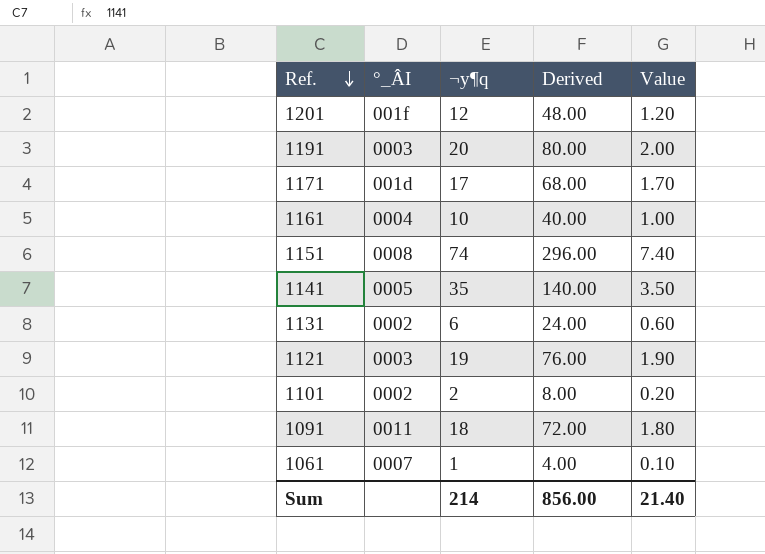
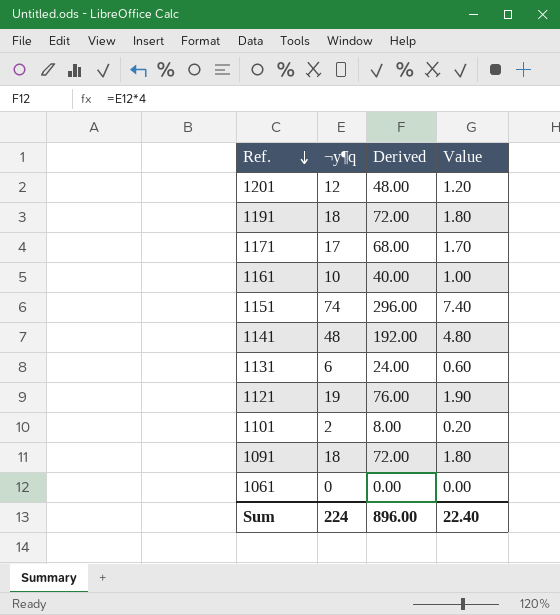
column °_ÂI | position: 2 -> none
1191 | ¬y¶q: 20 -> 18
1191 | Derived: 80.00 -> 72.00
1191 | Value: 2.00 -> 1.80
1141 | ¬y¶q: 35 -> 48
1141 | Derived: 140.00 -> 192.00
1141 | Value: 3.50 -> 4.80
1061 | ¬y¶q: 1 -> 0
1061 | Derived: 4.00 -> 0.00
1061 | Value: 0.10 -> 0.00
Sum | ¬y¶q: 214 -> 224
Sum | Derived: 856.00 -> 896.00
Sum | Value: 21.40 -> 22.40

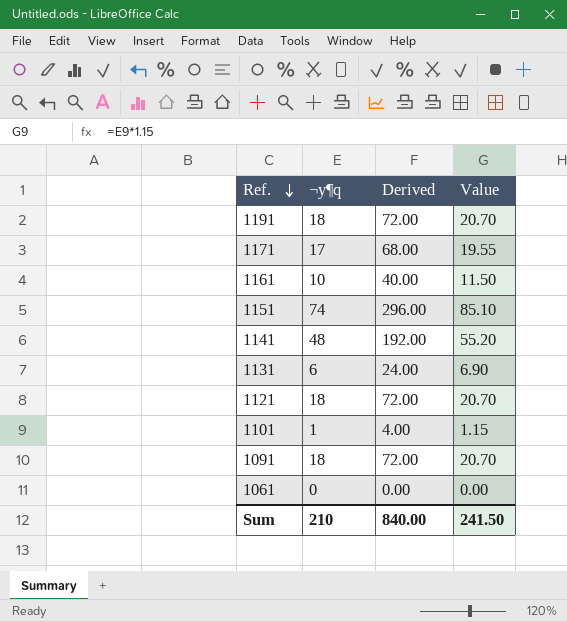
column Value | formula: [¬y¶q] * 0.1 -> [¬y¶q] * 1.15
row 1201: 12 | 48.00 | 1.20 -> none
1121 | ¬y¶q: 19 -> 18
1121 | Derived: 76.00 -> 72.00
1101 | ¬y¶q: 2 -> 1
1101 | Derived: 8.00 -> 4.00
Sum | ¬y¶q: 224 -> 210
Sum | Derived: 896.00 -> 840.00
Sum | Value: 22.40 -> 241.50

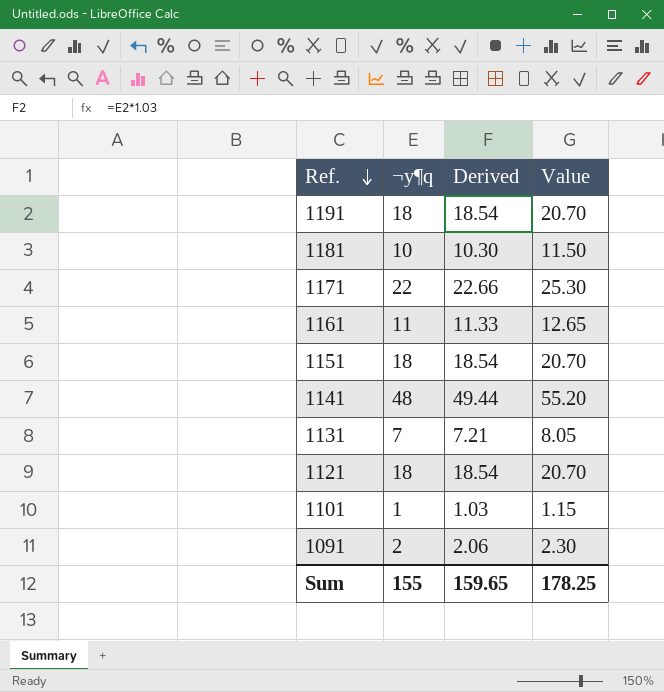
column Derived | formula: [¬y¶q] * 4 -> [¬y¶q] * 1.03
row 1061: 0 | 0.00 | 0.00 -> none
row 1181: none -> 10 | 10.30 | 11.50
1171 | ¬y¶q: 17 -> 22
1171 | Value: 19.55 -> 25.30
1161 | ¬y¶q: 10 -> 11
1161 | Value: 11.50 -> 12.65
1151 | ¬y¶q: 74 -> 18
1151 | Value: 85.10 -> 20.70
1131 | ¬y¶q: 6 -> 7
1131 | Value: 6.90 -> 8.05
1091 | ¬y¶q: 18 -> 2
1091 | Value: 20.70 -> 2.30
Sum | ¬y¶q: 210 -> 155
Sum | Derived: 840.00 -> 159.65
Sum | Value: 241.50 -> 178.25

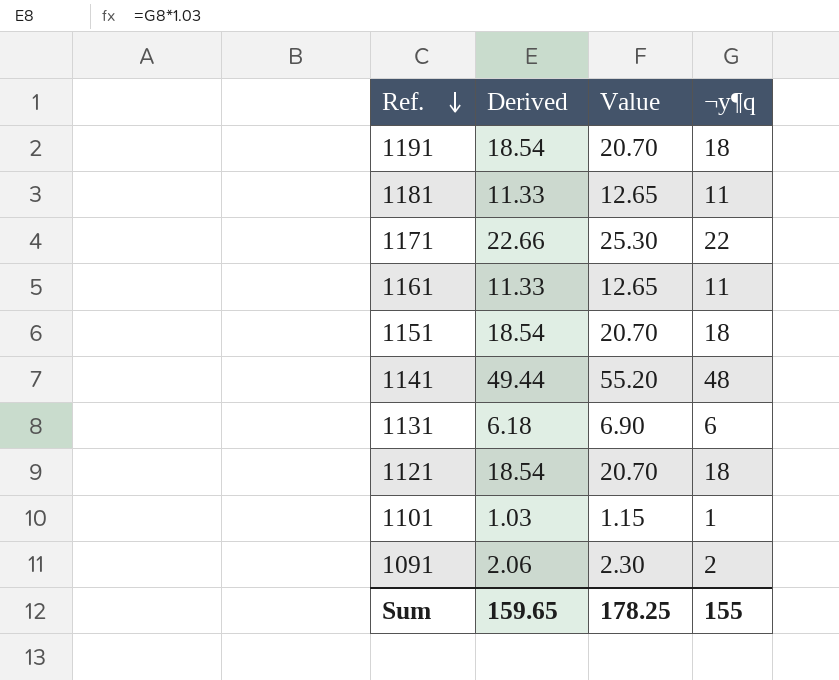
column ¬y¶q | position: 2 -> 4
1181 | Derived: 10.30 -> 11.33
1181 | Value: 11.50 -> 12.65
1181 | ¬y¶q: 10 -> 11
1131 | Derived: 7.21 -> 6.18
1131 | Value: 8.05 -> 6.90
1131 | ¬y¶q: 7 -> 6

